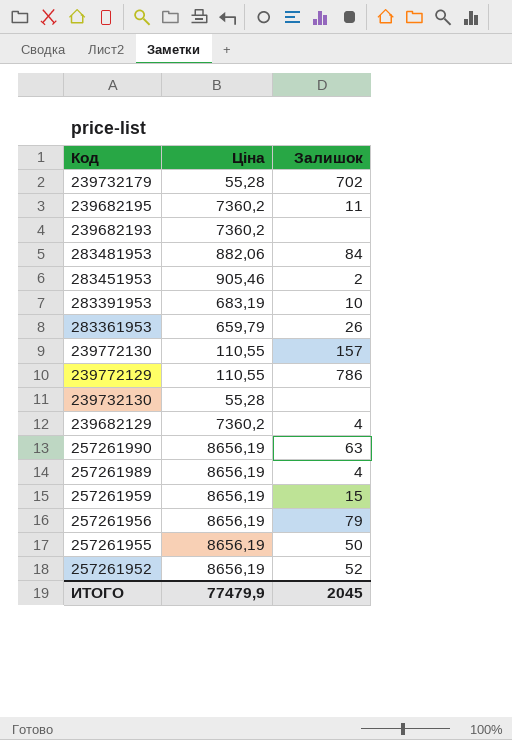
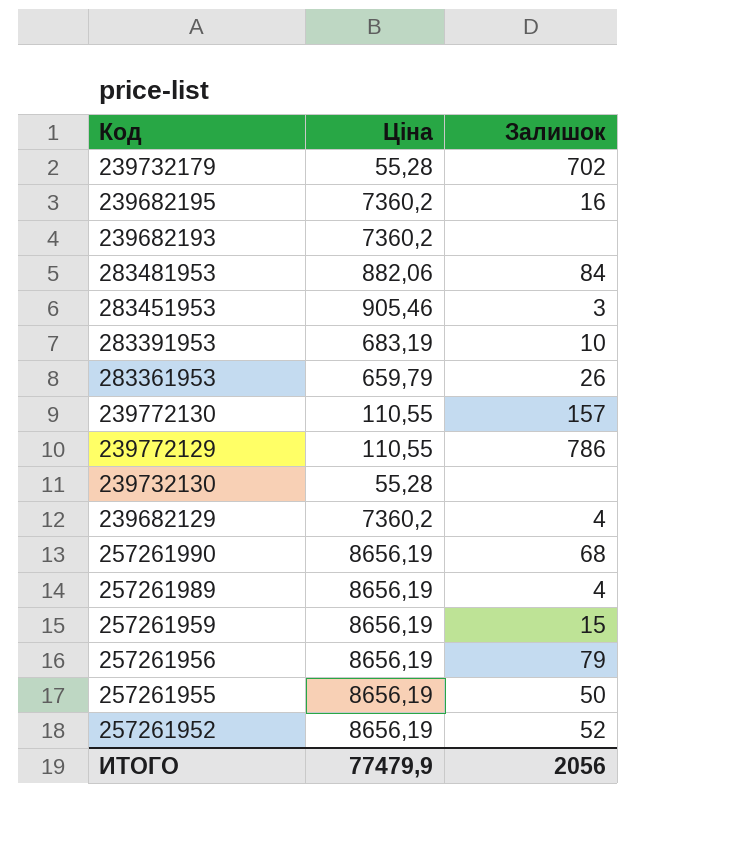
239682195 | Залишок: 11 -> 16
283451953 | Залишок: 2 -> 3
257261990 | Залишок: 63 -> 68
ИТОГО | Залишок: 2045 -> 2056

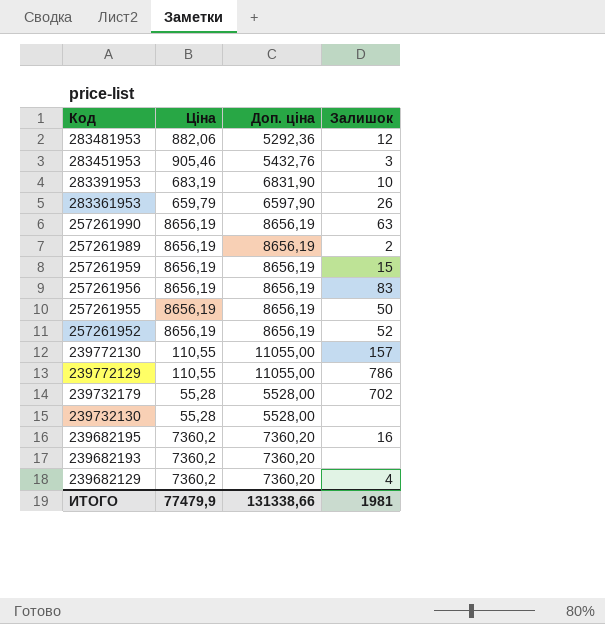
row order: none -> Код descending
column Доп. ціна | position: none -> 3
283481953 | Залишок: 84 -> 12
257261990 | Залишок: 68 -> 63
257261989 | Залишок: 4 -> 2
257261956 | Залишок: 79 -> 83
ИТОГО | Залишок: 2056 -> 1981

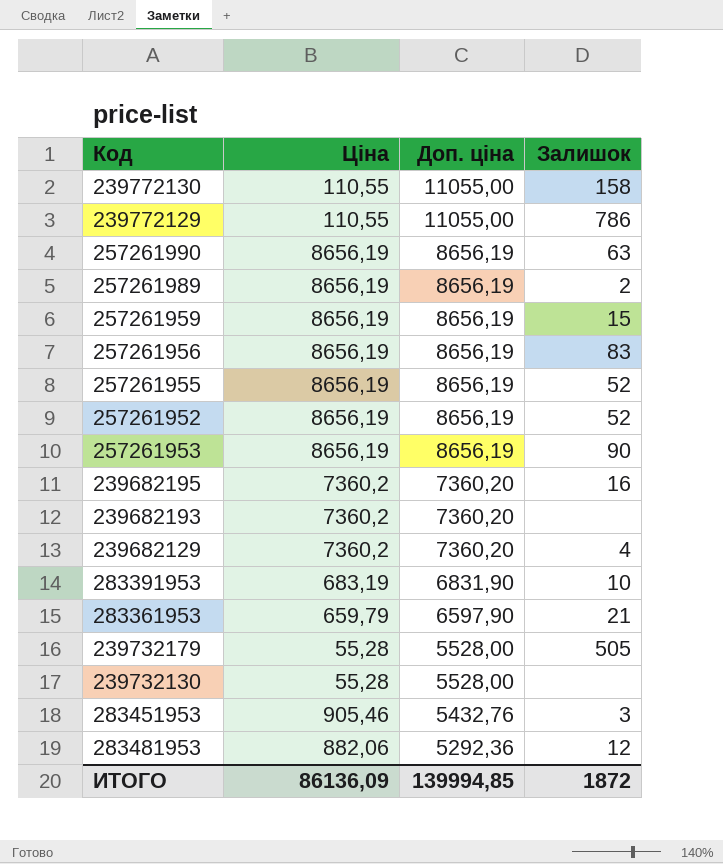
row order: Код descending -> Доп. ціна descending
239772130 | Залишок: 157 -> 158
257261955 | Залишок: 50 -> 52
row 257261953: none -> 8656,19 | 8656,19 | 90
283361953 | Залишок: 26 -> 21
239732179 | Залишок: 702 -> 505
ИТОГО | Ціна: 77479,9 -> 86136,09
ИТОГО | Доп. ціна: 131338,66 -> 139994,85
ИТОГО | Залишок: 1981 -> 1872

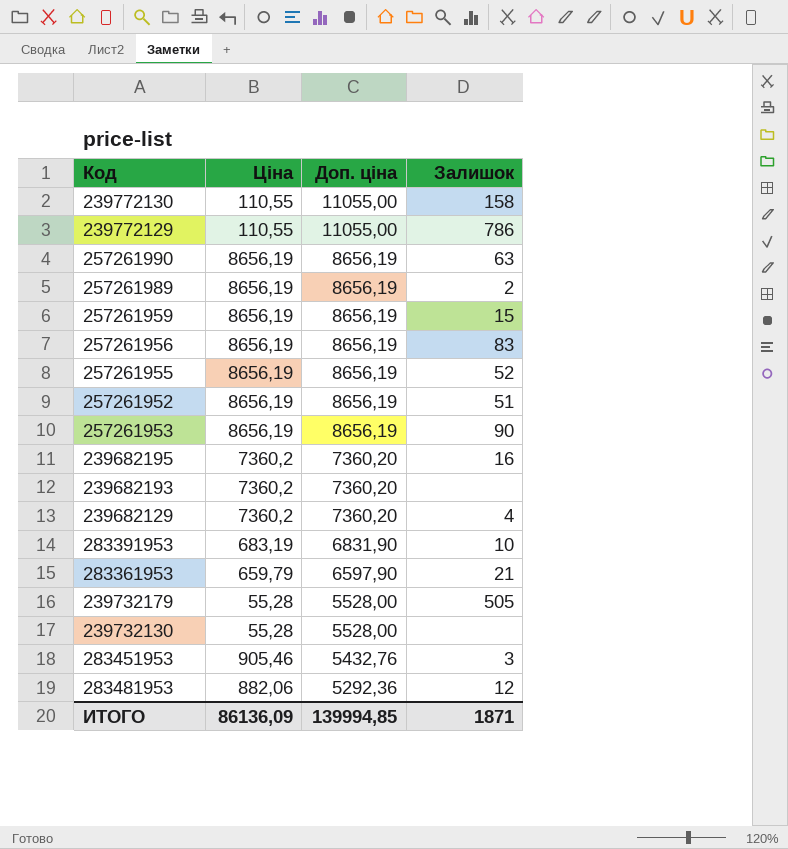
257261952 | Залишок: 52 -> 51
ИТОГО | Залишок: 1872 -> 1871

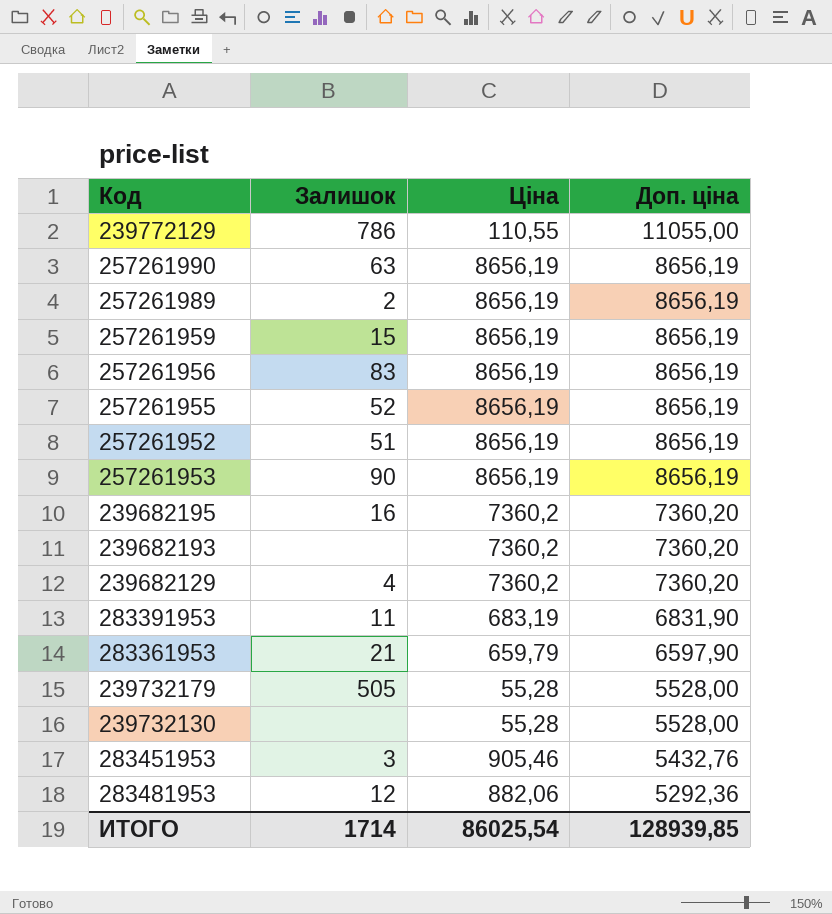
column Залишок | position: 4 -> 2
row 239772130: 110,55 | 11055,00 | 158 -> none
283391953 | Залишок: 10 -> 11
ИТОГО | Залишок: 1871 -> 1714
ИТОГО | Ціна: 86136,09 -> 86025,54
ИТОГО | Доп. ціна: 139994,85 -> 128939,85

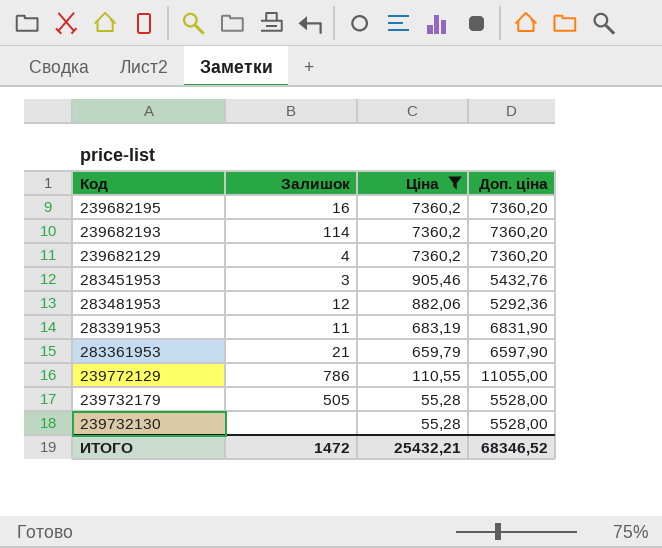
filter: none -> Ціна != 8656,19
row order: Доп. ціна descending -> Ціна descending
239682193 | Залишок: none -> 114
ИТОГО | Залишок: 1714 -> 1472
ИТОГО | Ціна: 86025,54 -> 25432,21
ИТОГО | Доп. ціна: 128939,85 -> 68346,52

